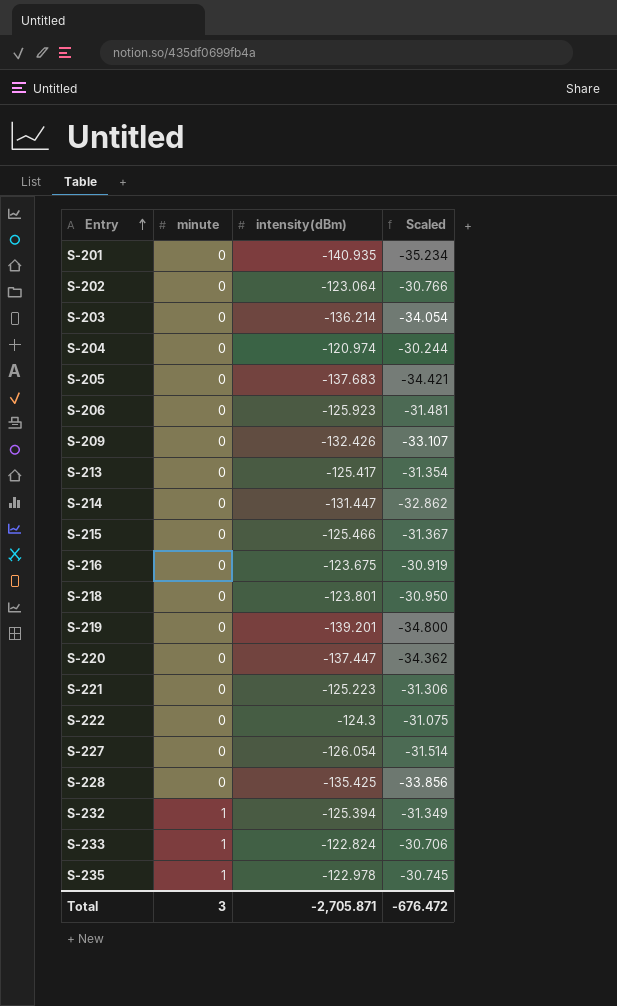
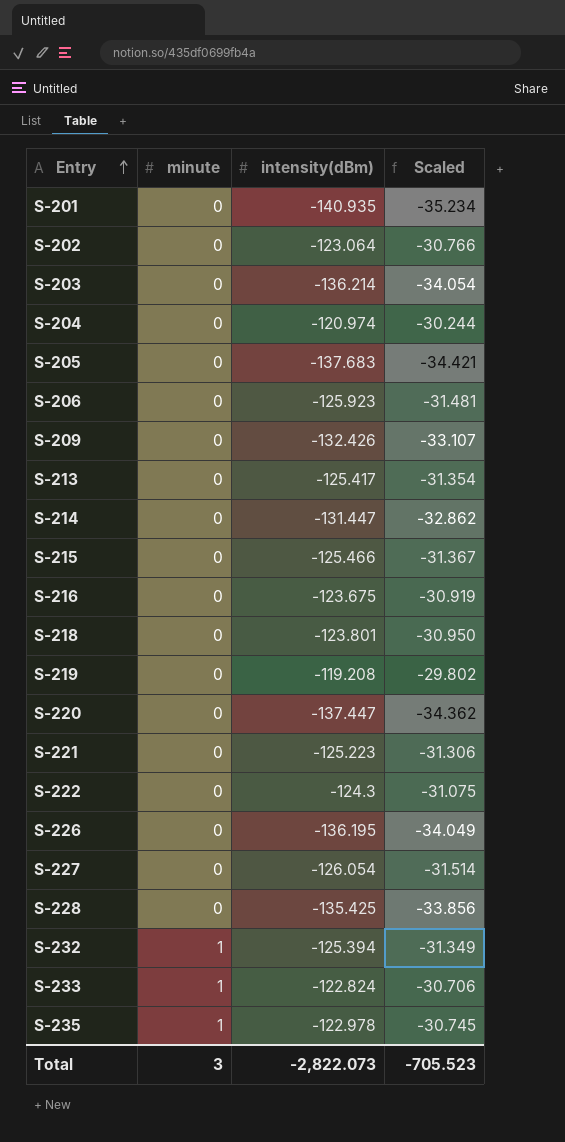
S-219 | intensity(dBm): -139.201 -> -119.208
S-219 | Scaled: -34.800 -> -29.802
row S-226: none -> 0 | -136.195 | -34.049
Total | intensity(dBm): -2,705.871 -> -2,822.073
Total | Scaled: -676.472 -> -705.523

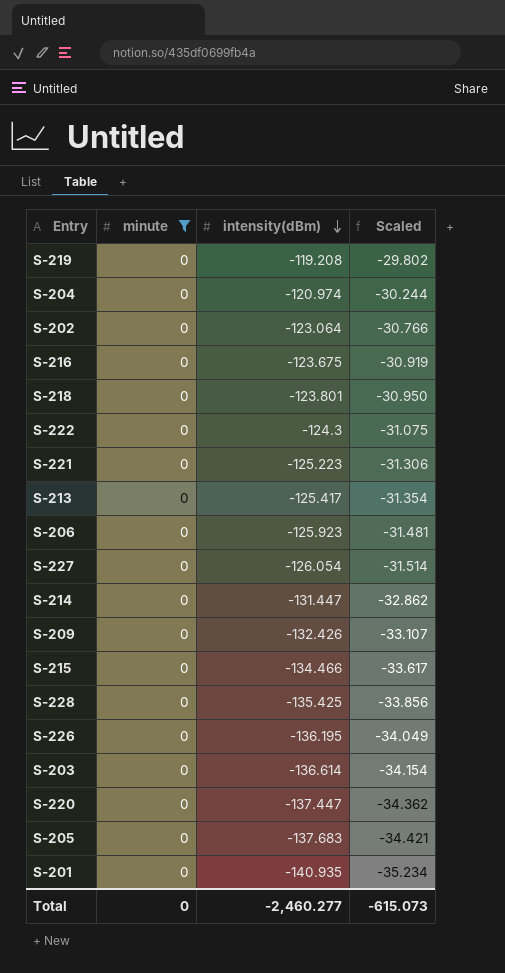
filter: none -> minute = 0
row order: Entry ascending -> intensity(dBm) descending
S-215 | intensity(dBm): -125.466 -> -134.466
S-215 | Scaled: -31.367 -> -33.617
S-203 | intensity(dBm): -136.214 -> -136.614
S-203 | Scaled: -34.054 -> -34.154
Total | minute: 3 -> 0
Total | intensity(dBm): -2,822.073 -> -2,460.277
Total | Scaled: -705.523 -> -615.073

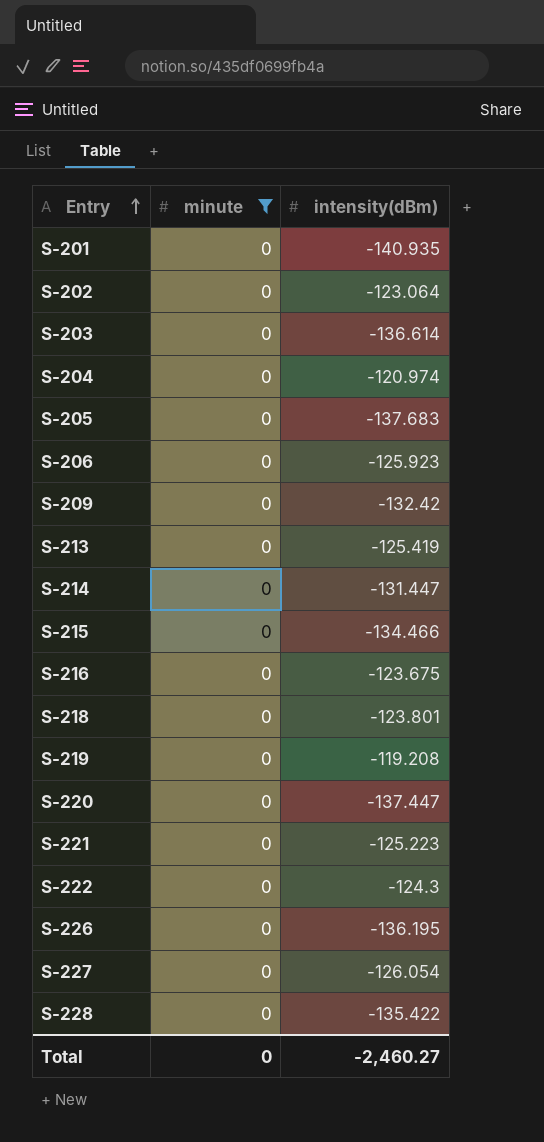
row order: intensity(dBm) descending -> Entry ascending
column Scaled | formula: [intensity(dBm)] * 0.25 -> none
S-209 | intensity(dBm): -132.426 -> -132.42
S-213 | intensity(dBm): -125.417 -> -125.419
S-228 | intensity(dBm): -135.425 -> -135.422
Total | intensity(dBm): -2,460.277 -> -2,460.27

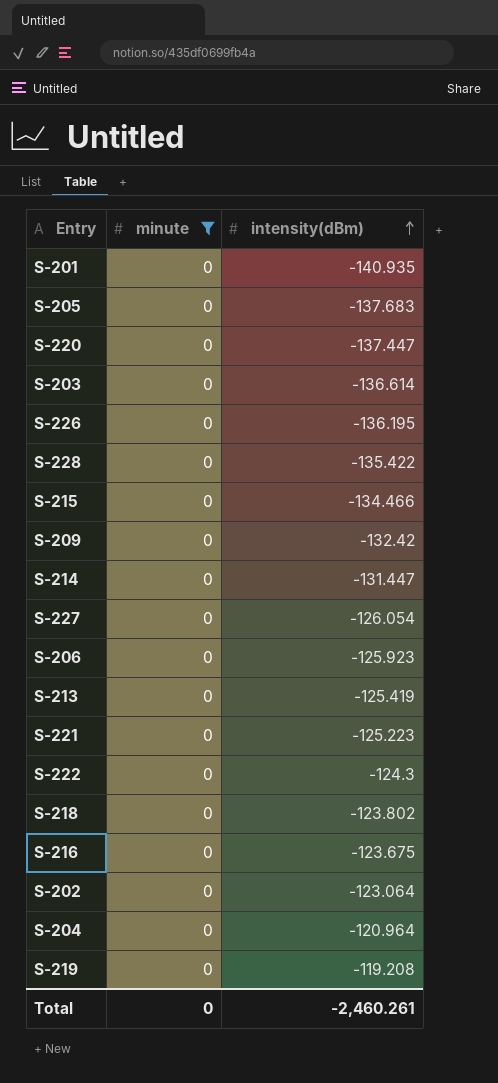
row order: Entry ascending -> intensity(dBm) ascending
S-218 | intensity(dBm): -123.801 -> -123.802
S-204 | intensity(dBm): -120.974 -> -120.964
Total | intensity(dBm): -2,460.27 -> -2,460.261

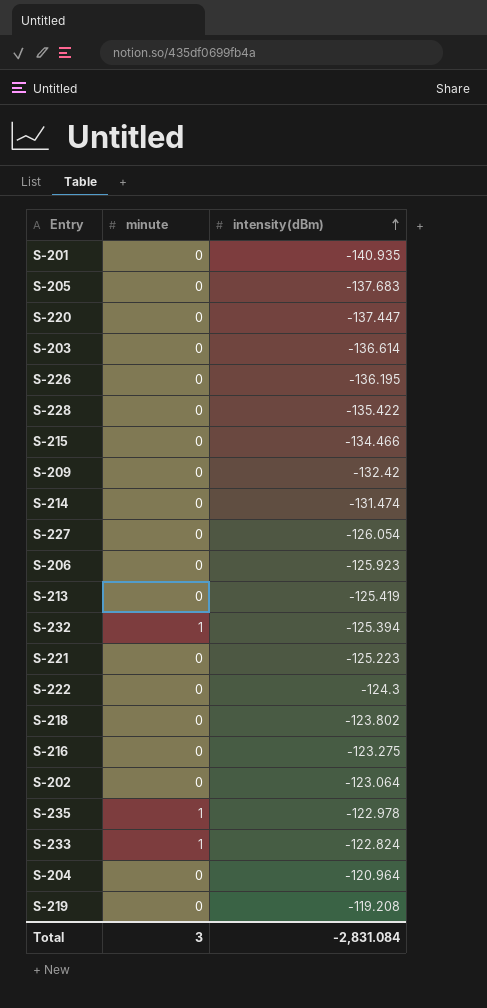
filter: minute = 0 -> none
S-214 | intensity(dBm): -131.447 -> -131.474
S-216 | intensity(dBm): -123.675 -> -123.275
Total | minute: 0 -> 3
Total | intensity(dBm): -2,460.261 -> -2,831.084

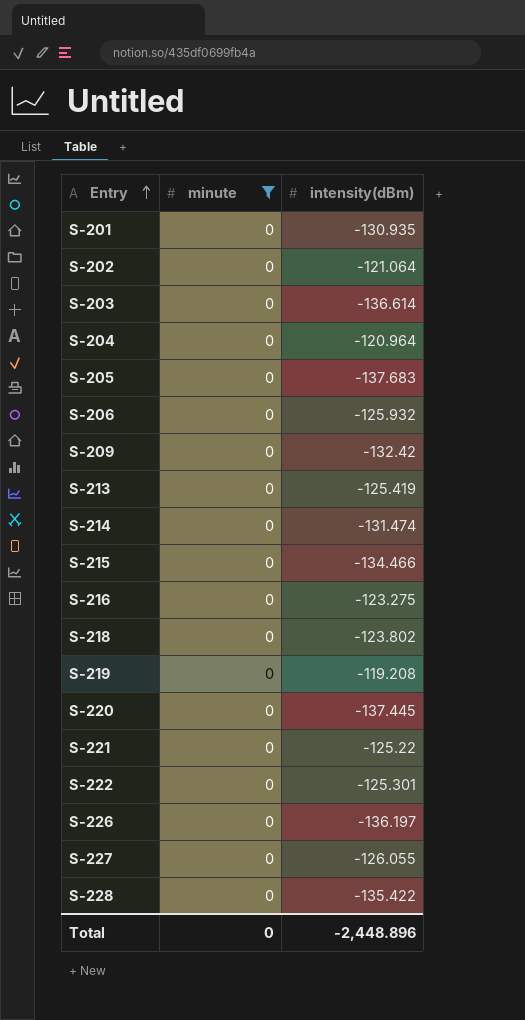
filter: none -> minute = 0
row order: intensity(dBm) ascending -> Entry ascending
S-201 | intensity(dBm): -140.935 -> -130.935
S-202 | intensity(dBm): -123.064 -> -121.064
S-206 | intensity(dBm): -125.923 -> -125.932
S-220 | intensity(dBm): -137.447 -> -137.445
S-221 | intensity(dBm): -125.223 -> -125.22
S-222 | intensity(dBm): -124.3 -> -125.301
S-226 | intensity(dBm): -136.195 -> -136.197
S-227 | intensity(dBm): -126.054 -> -126.055
Total | minute: 3 -> 0
Total | intensity(dBm): -2,831.084 -> -2,448.896

